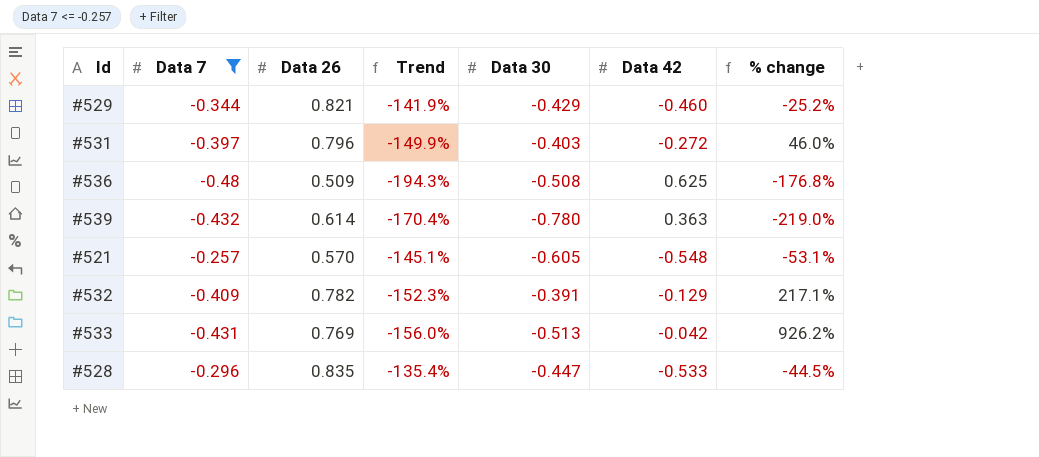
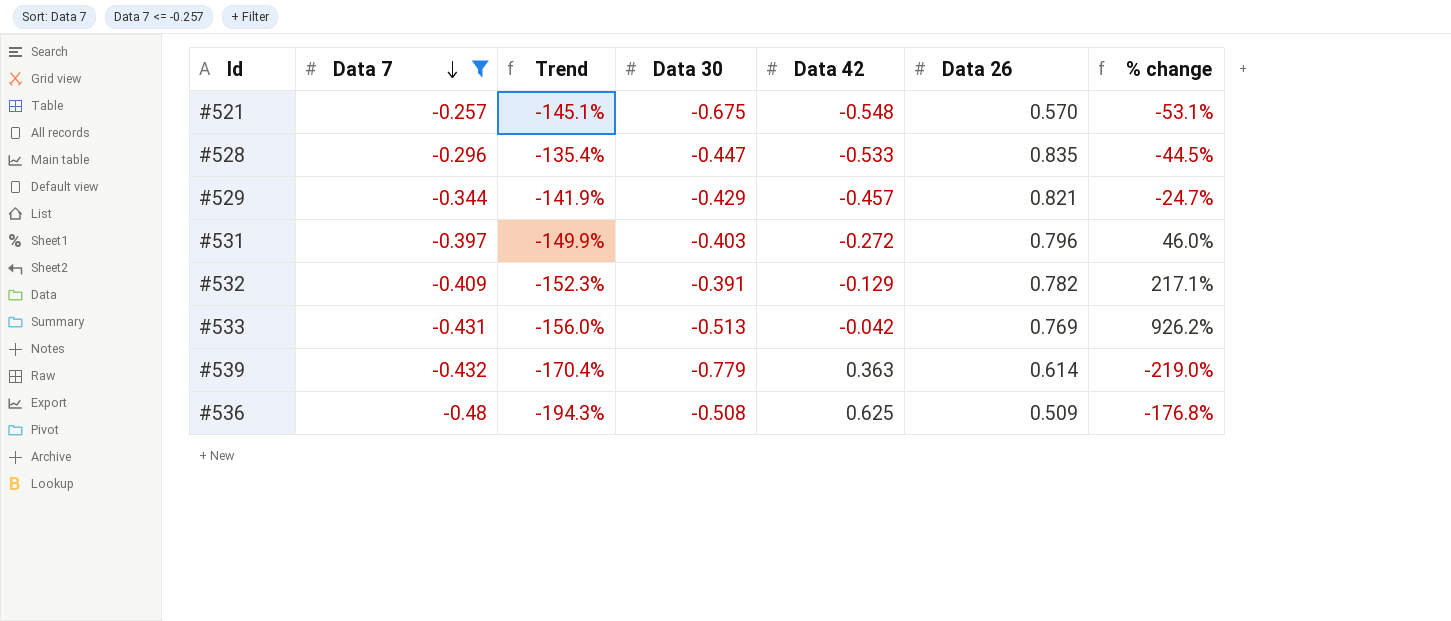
row order: none -> Data 7 descending
column Data 26 | position: 3 -> 6
#521 | Data 30: -0.605 -> -0.675
#529 | Data 42: -0.460 -> -0.457
#529 | % change: -25.2% -> -24.7%
#539 | Data 30: -0.780 -> -0.779

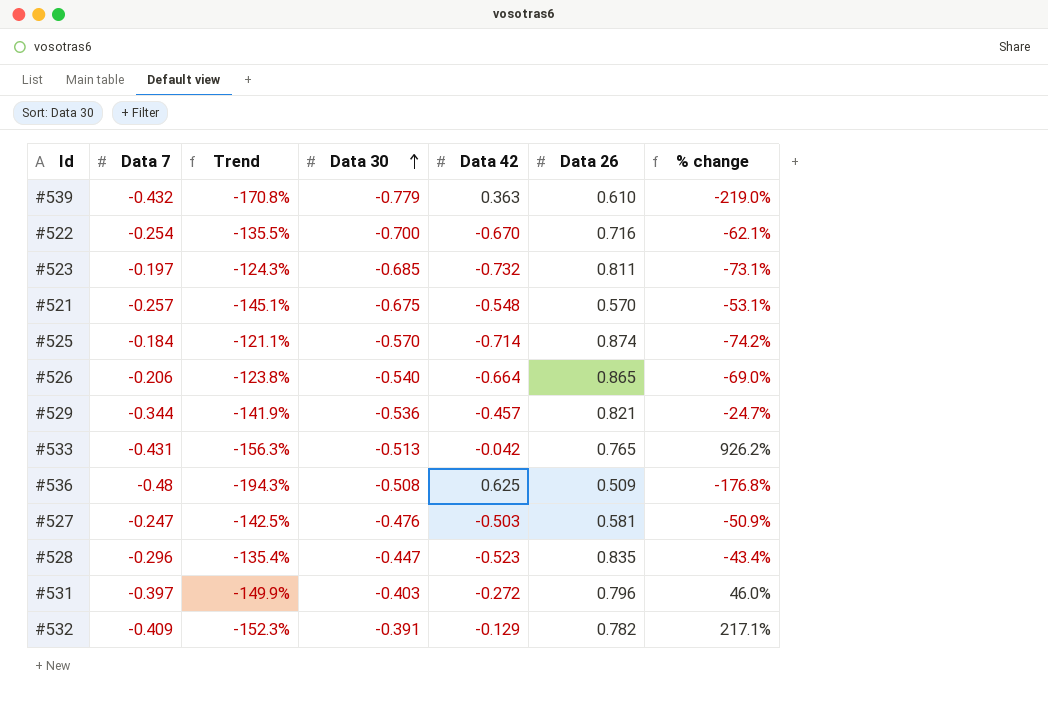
filter: Data 7 <= -0.257 -> none
row order: Data 7 descending -> Data 30 ascending
#539 | Trend: -170.4% -> -170.8%
#539 | Data 26: 0.614 -> 0.610
#529 | Data 30: -0.429 -> -0.536
#533 | Trend: -156.0% -> -156.3%
#533 | Data 26: 0.769 -> 0.765
#528 | Data 42: -0.533 -> -0.523
#528 | % change: -44.5% -> -43.4%

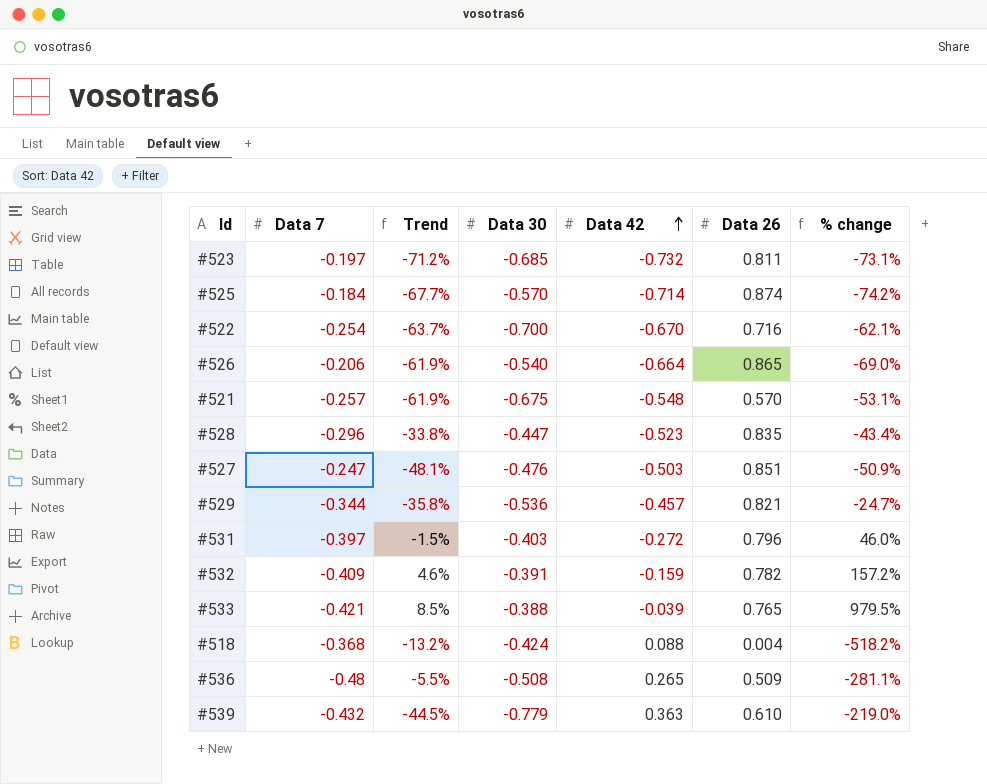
row order: Data 30 ascending -> Data 42 ascending
column Trend | formula: ([Data 7] - [Data 26]) / [Data 26] -> ([Data 7] - [Data 30]) / [Data 30]
#527 | Data 26: 0.581 -> 0.851
#532 | Data 42: -0.129 -> -0.159
#532 | % change: 217.1% -> 157.2%
#533 | Data 7: -0.431 -> -0.421
#533 | Data 30: -0.513 -> -0.388
#533 | Data 42: -0.042 -> -0.039
#533 | % change: 926.2% -> 979.5%
row #518: none -> -0.368 | -13.2% | -0.424 | 0.088 | 0.004 | -518.2%
#536 | Data 42: 0.625 -> 0.265
#536 | % change: -176.8% -> -281.1%

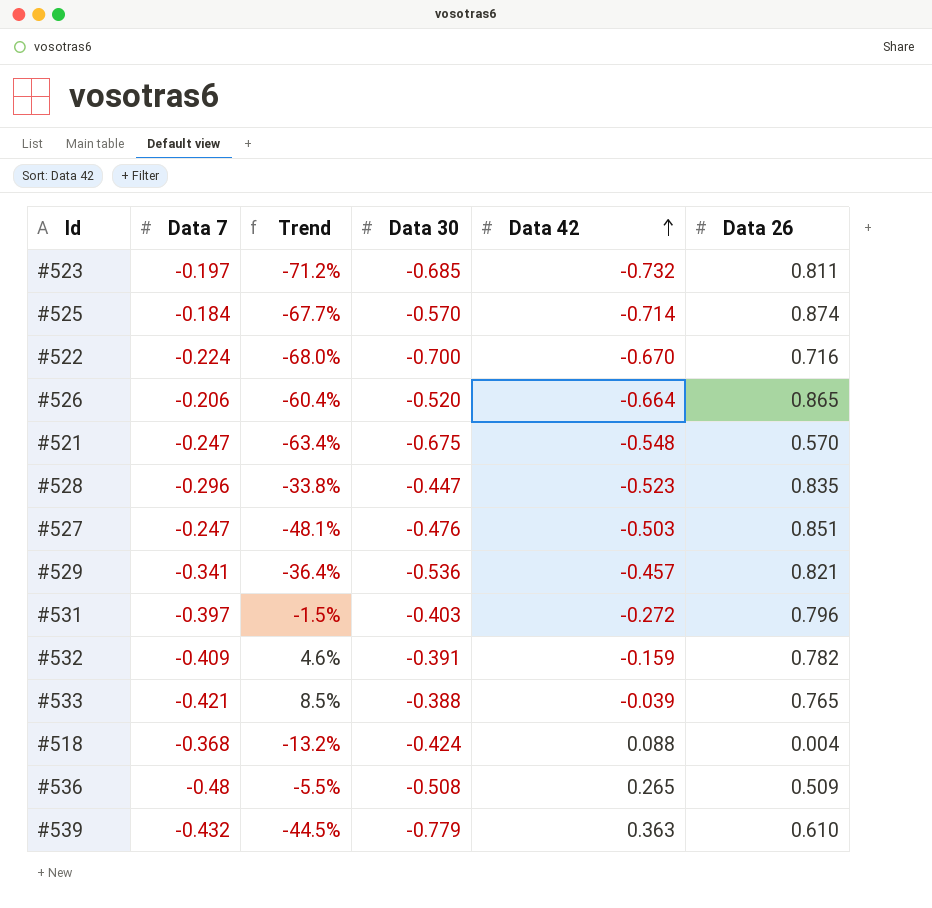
column % change | formula: ([Data 7] - [Data 42]) / [Data 42] -> none
#522 | Data 7: -0.254 -> -0.224
#522 | Trend: -63.7% -> -68.0%
#526 | Trend: -61.9% -> -60.4%
#526 | Data 30: -0.540 -> -0.520
#521 | Data 7: -0.257 -> -0.247
#521 | Trend: -61.9% -> -63.4%
#529 | Data 7: -0.344 -> -0.341
#529 | Trend: -35.8% -> -36.4%

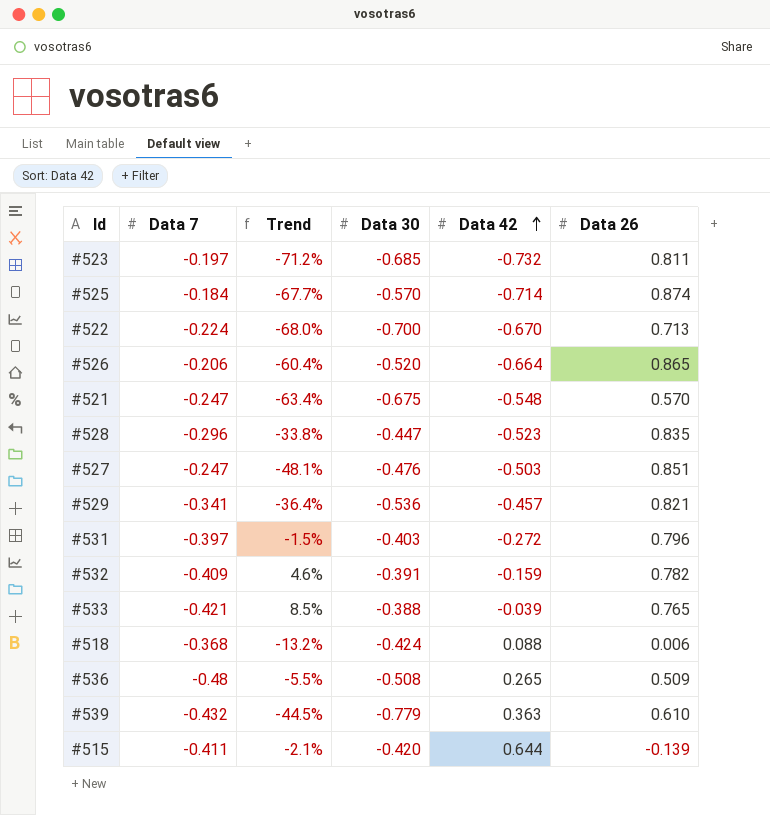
#522 | Data 26: 0.716 -> 0.713
#518 | Data 26: 0.004 -> 0.006
row #515: none -> -0.411 | -2.1% | -0.420 | 0.644 | -0.139

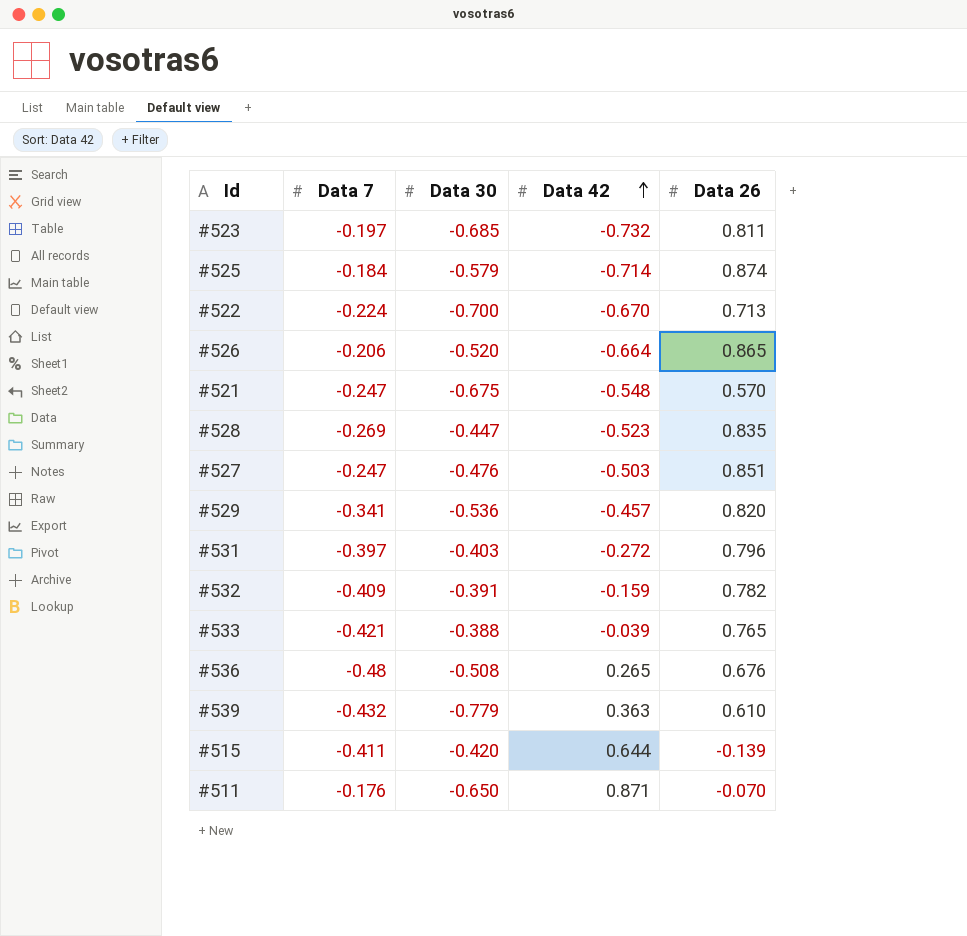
column Trend | formula: ([Data 7] - [Data 30]) / [Data 30] -> none
row #518: -0.368 | -13.2% | -0.424 | 0.088 | 0.006 -> none
#525 | Data 30: -0.570 -> -0.579
#528 | Data 7: -0.296 -> -0.269
#529 | Data 26: 0.821 -> 0.820
#536 | Data 26: 0.509 -> 0.676
row #511: none -> -0.176 | -0.650 | 0.871 | -0.070

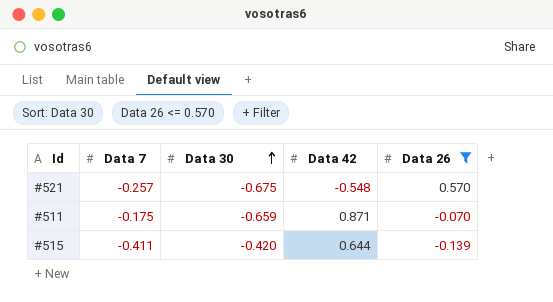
filter: none -> Data 26 <= 0.570
row order: Data 42 ascending -> Data 30 ascending
#521 | Data 7: -0.247 -> -0.257
#511 | Data 7: -0.176 -> -0.175
#511 | Data 30: -0.650 -> -0.659

